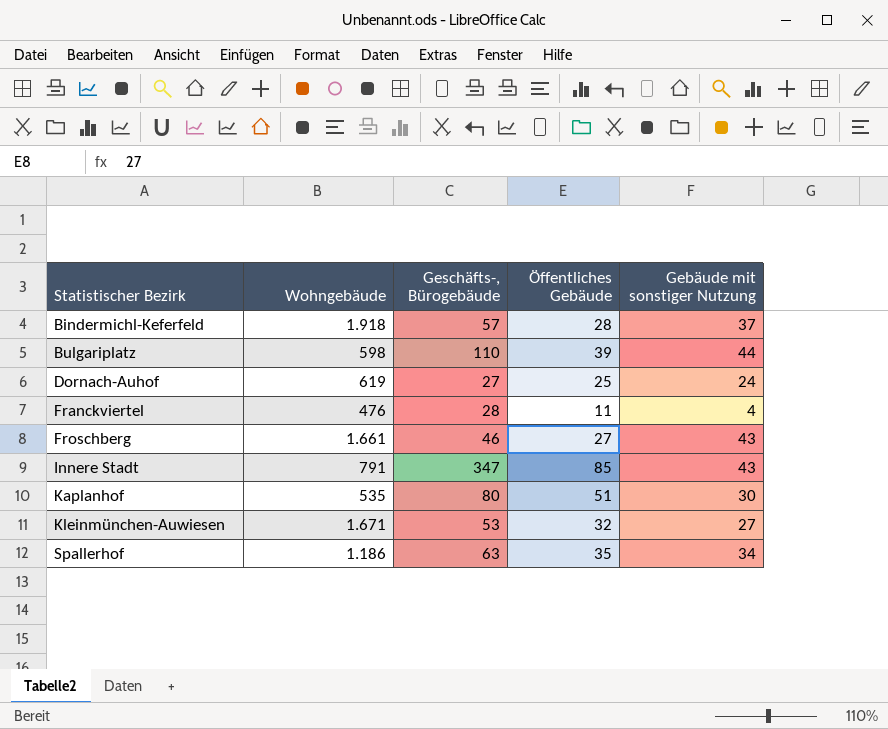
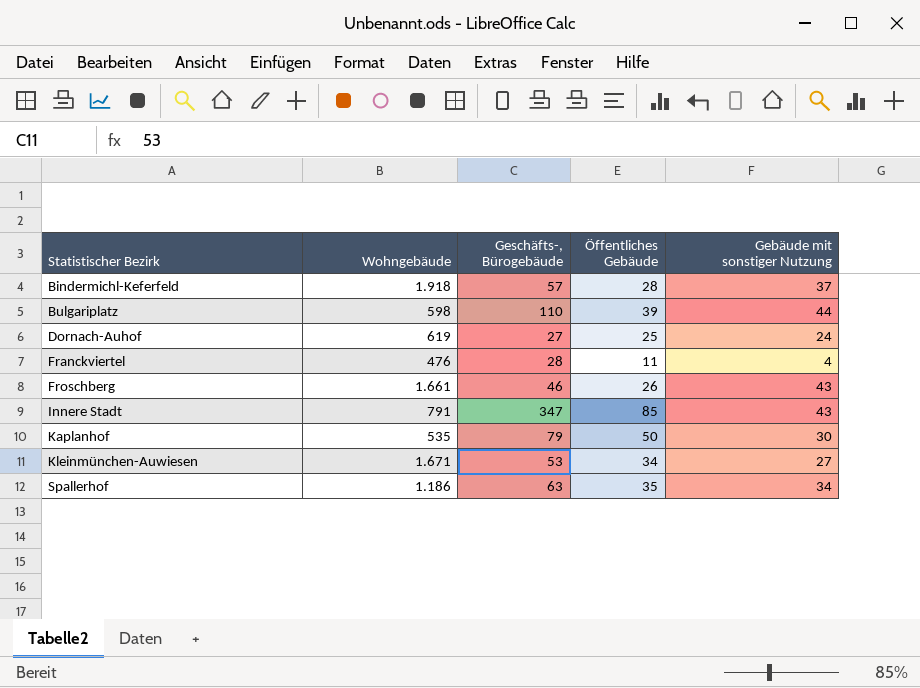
Froschberg | Öffentliches Gebäude: 27 -> 26
Kaplanhof | Geschäfts-, Bürogebäude: 80 -> 79
Kaplanhof | Öffentliches Gebäude: 51 -> 50
Kleinmünchen-Auwiesen | Öffentliches Gebäude: 32 -> 34

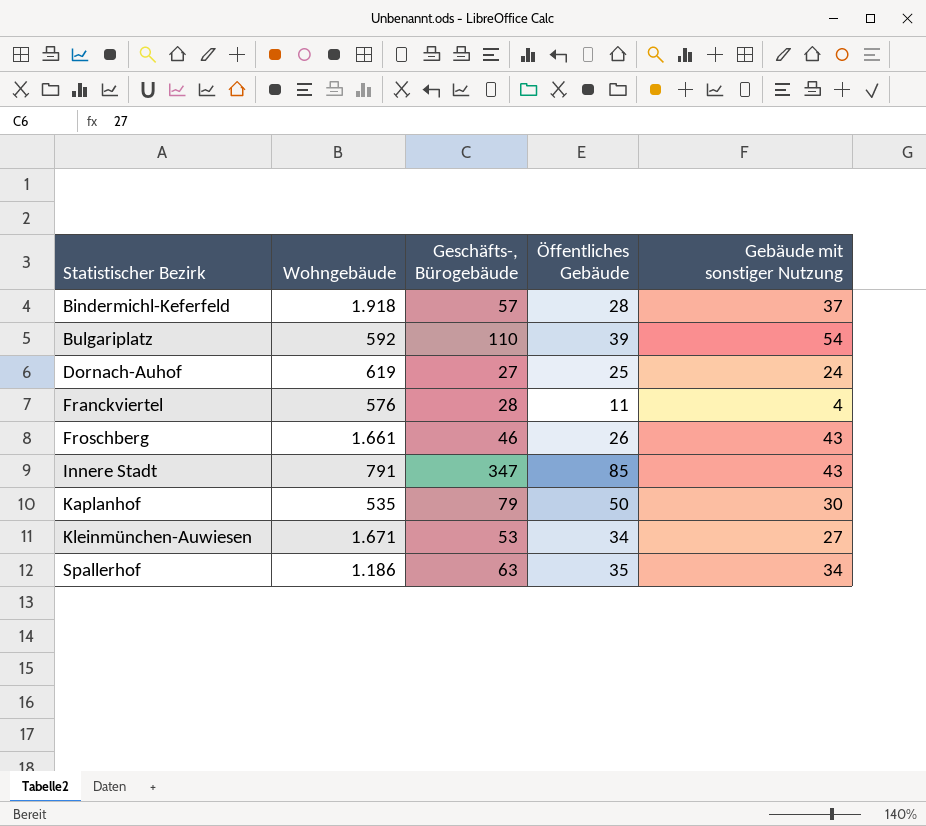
Bulgariplatz | Wohngebäude: 598 -> 592
Bulgariplatz | Gebäude mit sonstiger Nutzung: 44 -> 54
Franckviertel | Wohngebäude: 476 -> 576

